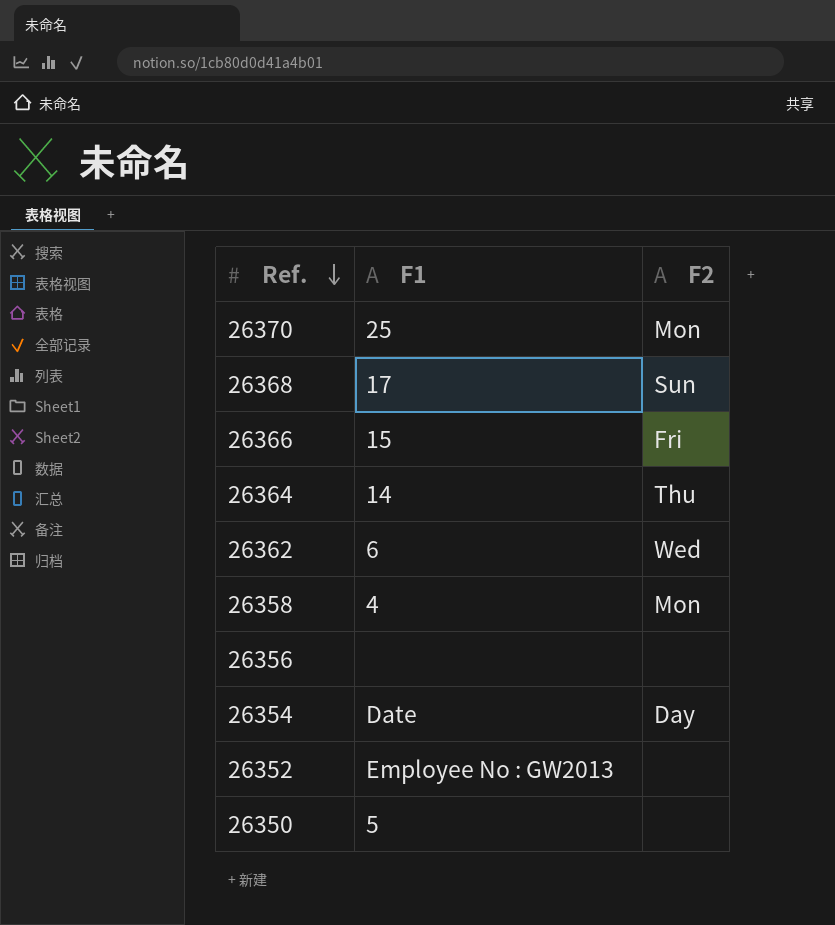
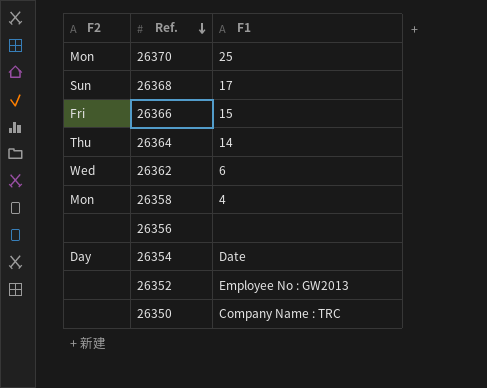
column F2 | position: 3 -> 1
26350 | F1: 5 -> Company Name : TRC

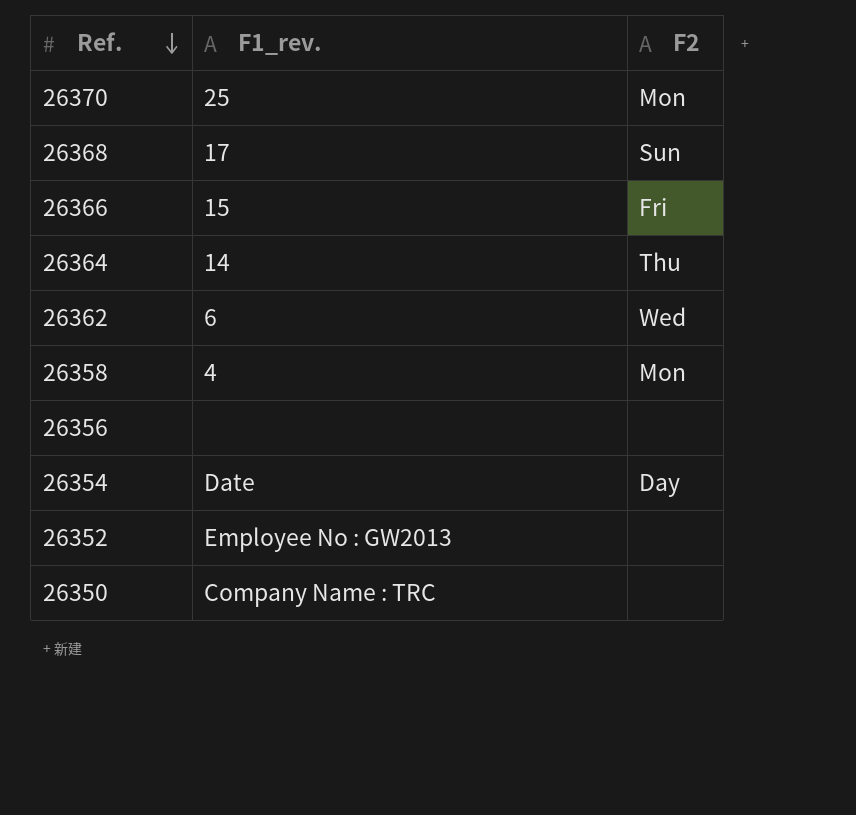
column name: F1 -> F1_rev.
column F2 | position: 1 -> 3

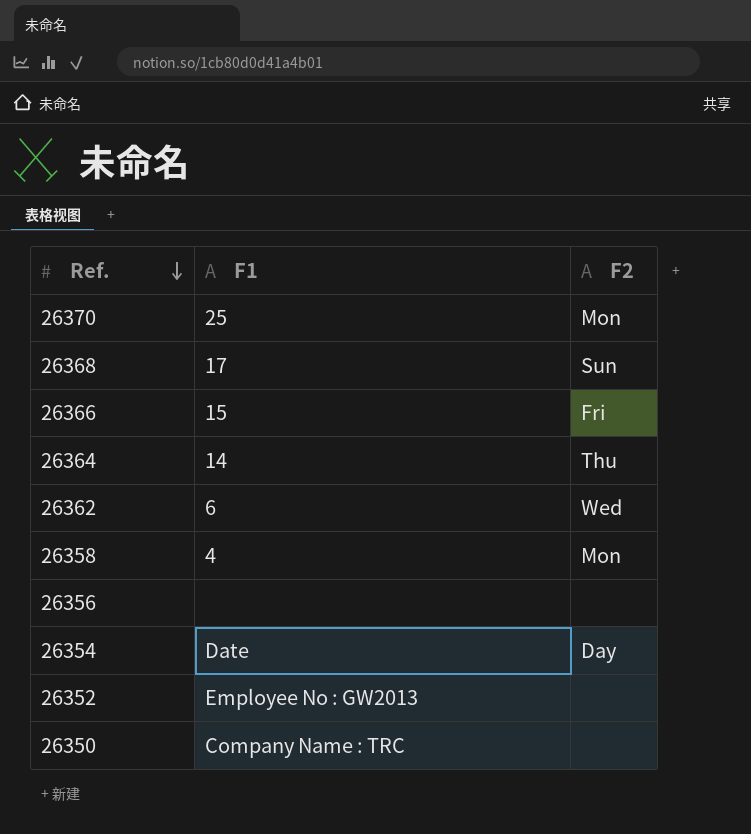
column name: F1_rev. -> F1

